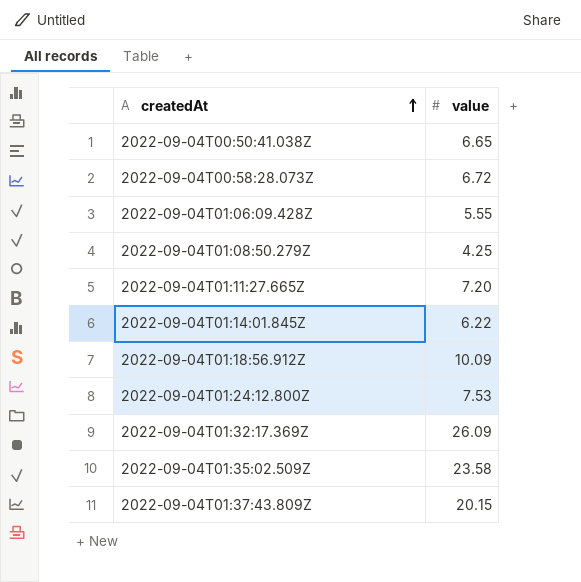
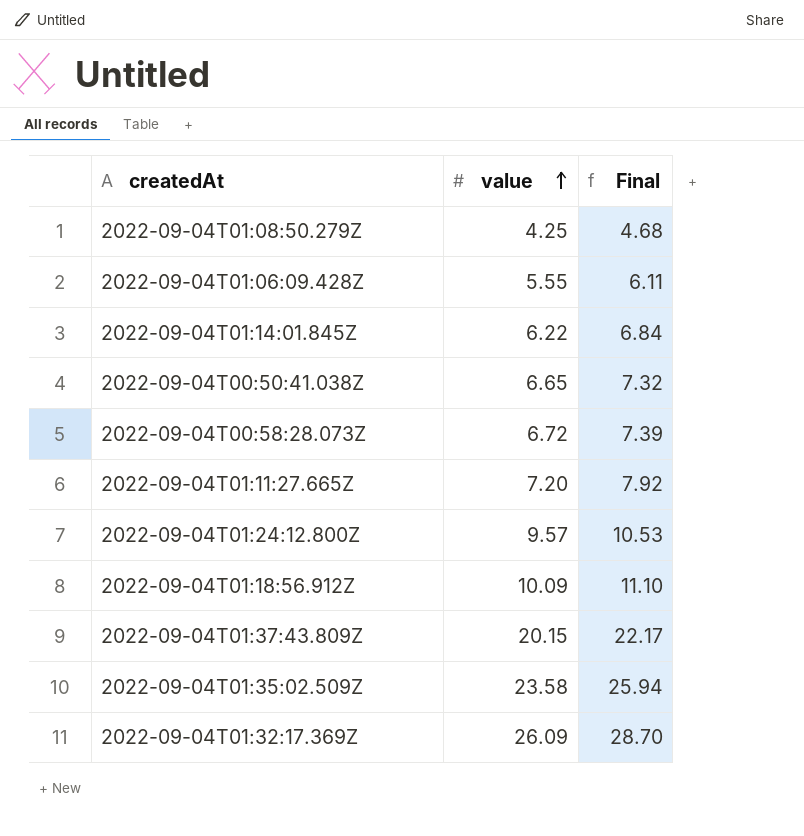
row order: createdAt ascending -> value ascending
column Final | formula: none -> [value] * 1.1
2022-09-04T01:24:12.800Z | value: 7.53 -> 9.57

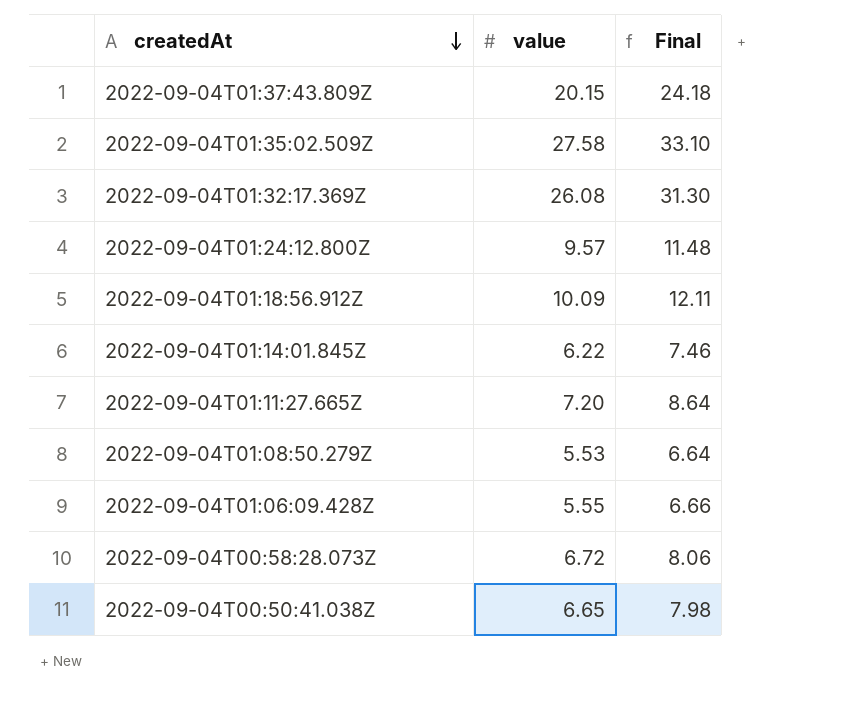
row order: value ascending -> createdAt descending
column Final | formula: [value] * 1.1 -> [value] * 1.2
2022-09-04T01:35:02.509Z | value: 23.58 -> 27.58
2022-09-04T01:32:17.369Z | value: 26.09 -> 26.08
2022-09-04T01:08:50.279Z | value: 4.25 -> 5.53

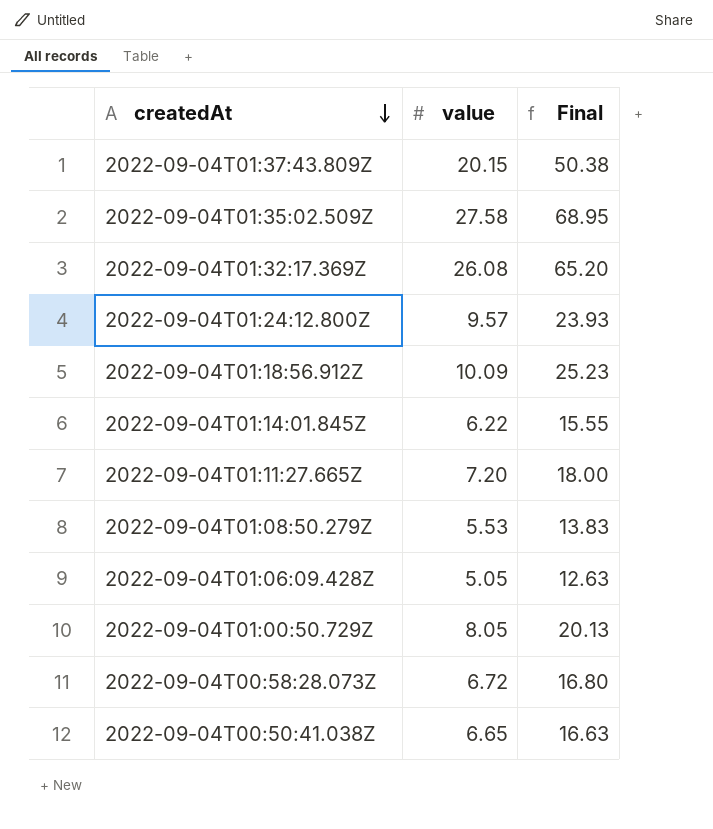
column Final | formula: [value] * 1.2 -> [value] * 2.5
2022-09-04T01:06:09.428Z | value: 5.55 -> 5.05
row 2022-09-04T01:00:50.729Z: none -> 8.05 | 20.13

